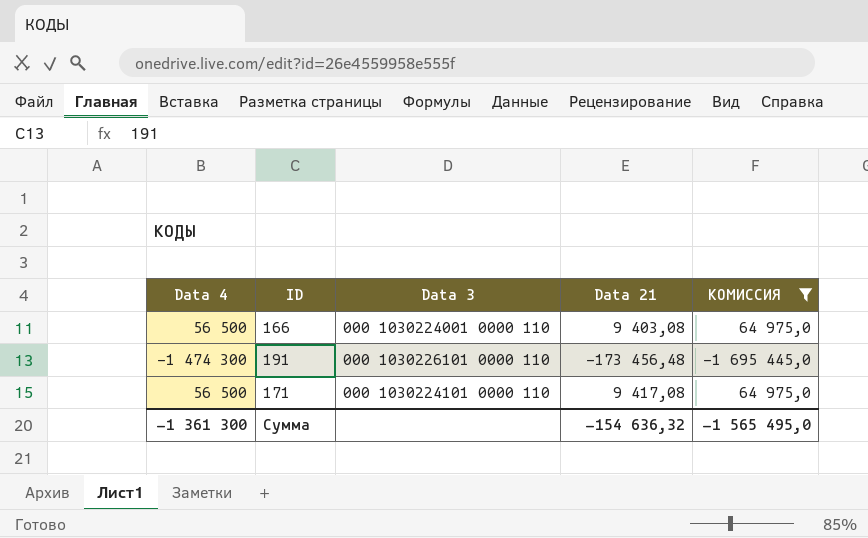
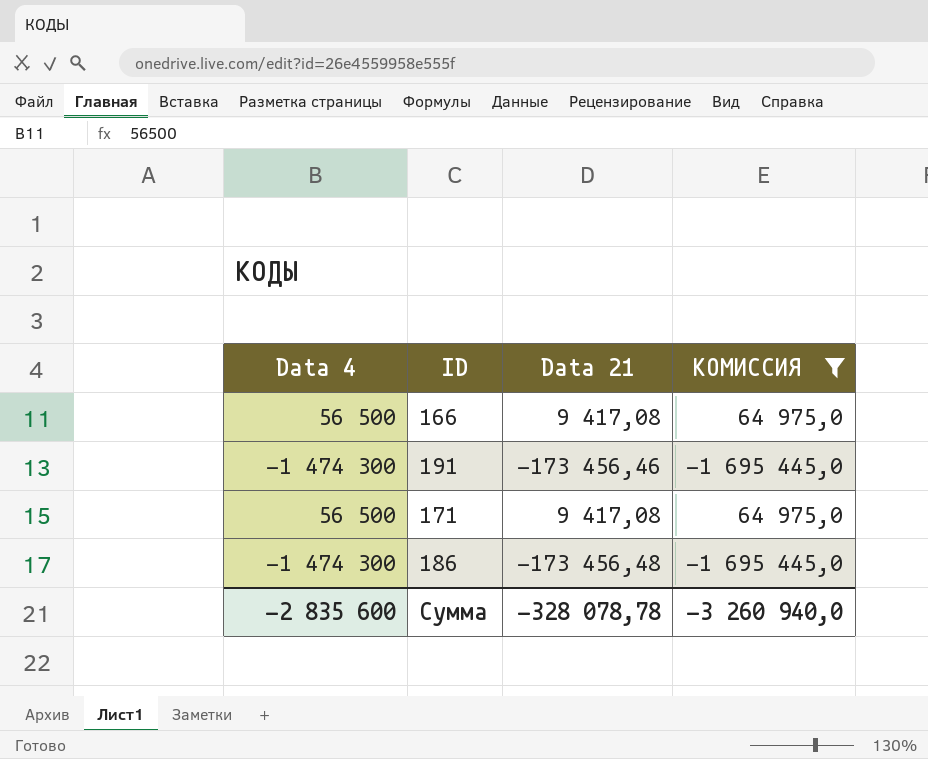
column Data 3 | position: 3 -> none
166 | Data 21: 9 403,08 -> 9 417,08
191 | Data 21: -173 456,48 -> -173 456,46
row 186: none -> -1 474 300 | -173 456,48 | -1 695 445,0
Сумма | Data 4: -1 361 300 -> -2 835 600
Сумма | Data 21: -154 636,32 -> -328 078,78
Сумма | КОМИССИЯ: -1 565 495,0 -> -3 260 940,0

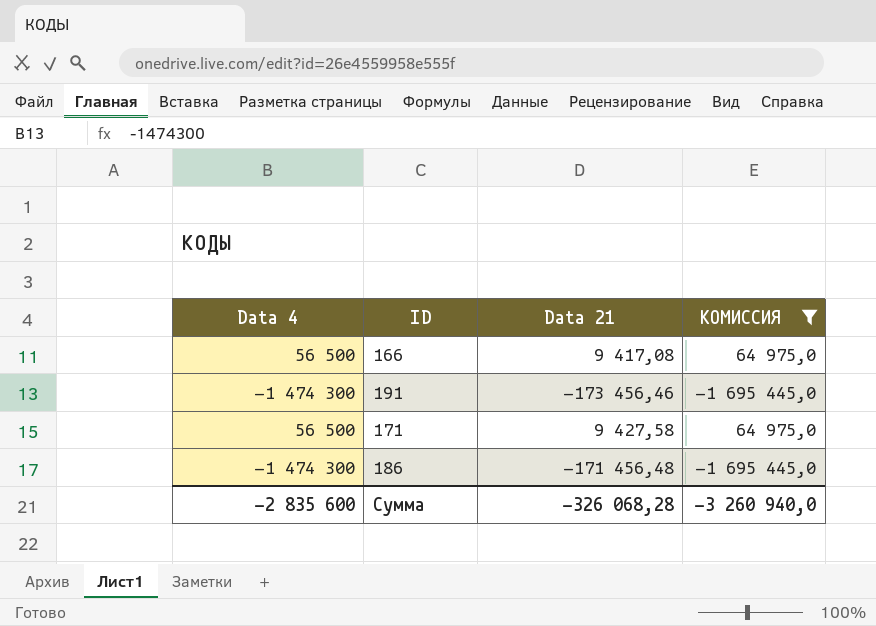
171 | Data 21: 9 417,08 -> 9 427,58
186 | Data 21: -173 456,48 -> -171 456,48
Сумма | Data 21: -328 078,78 -> -326 068,28

